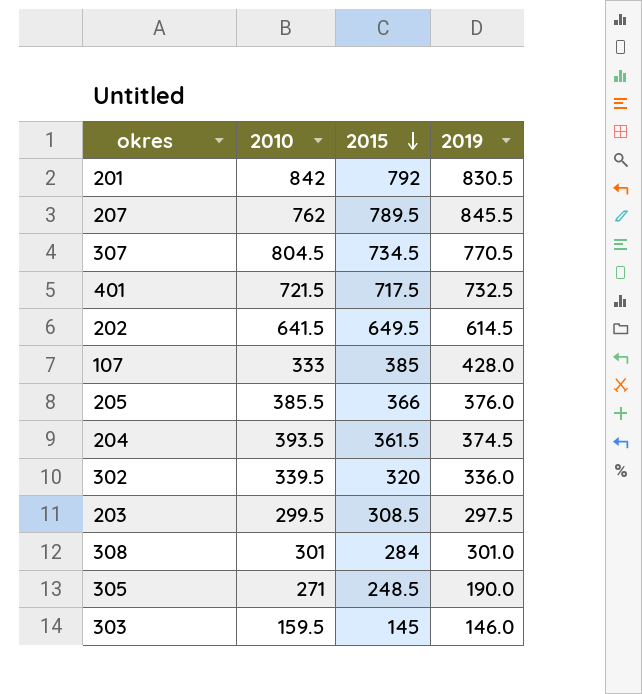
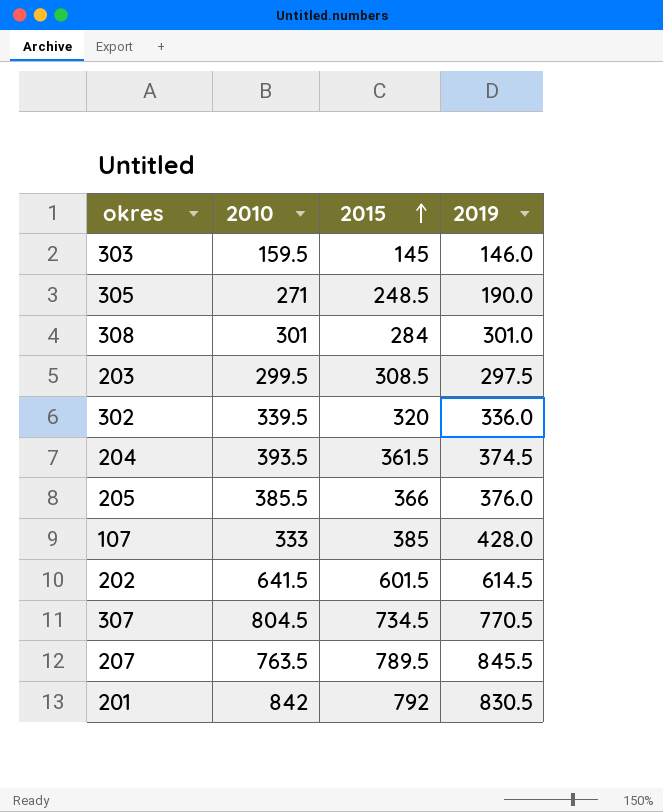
row order: 2015 descending -> 2015 ascending
row 401: 721.5 | 717.5 | 732.5 -> none
202 | 2015: 649.5 -> 601.5
207 | 2010: 762 -> 763.5

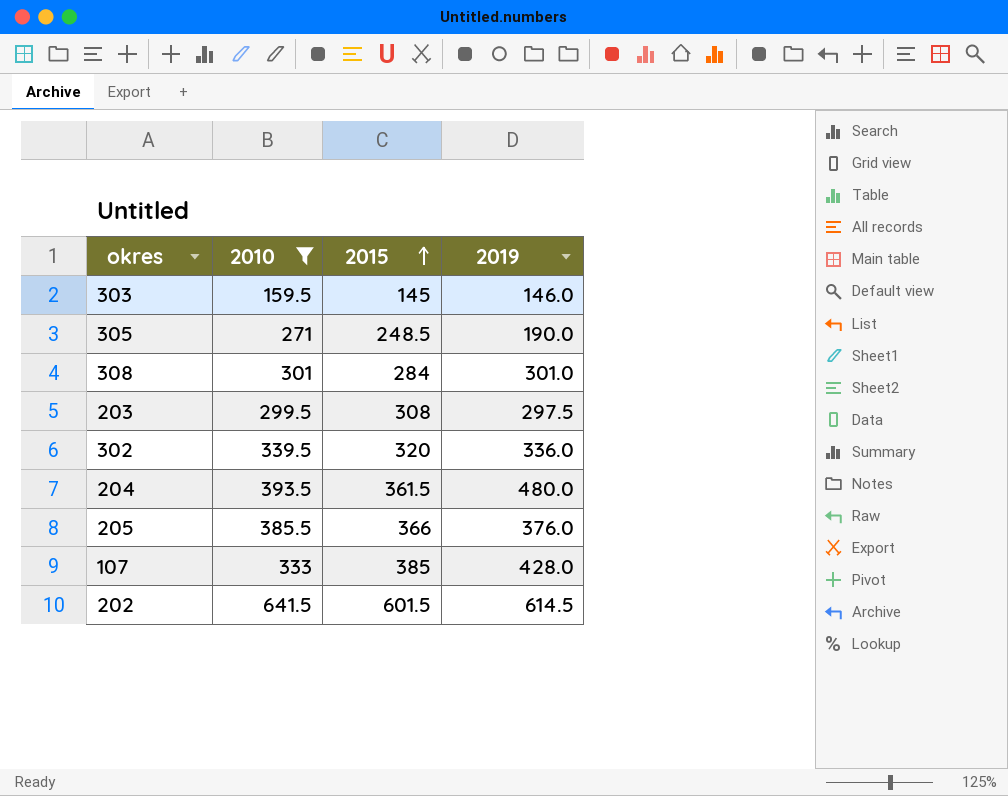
filter: none -> 2010 <= 641.5
203 | 2015: 308.5 -> 308
204 | 2019: 374.5 -> 480.0

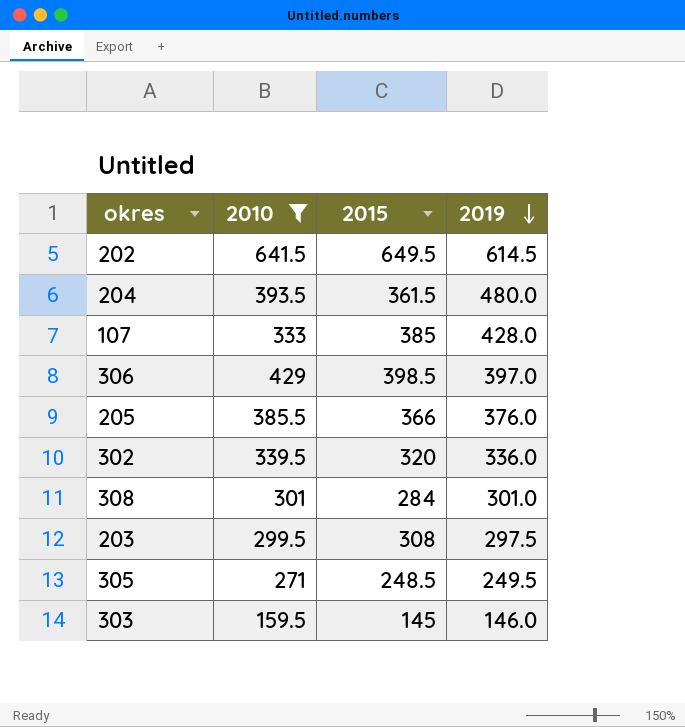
row order: 2015 ascending -> 2019 descending
202 | 2015: 601.5 -> 649.5
row 306: none -> 429 | 398.5 | 397.0
305 | 2019: 190.0 -> 249.5

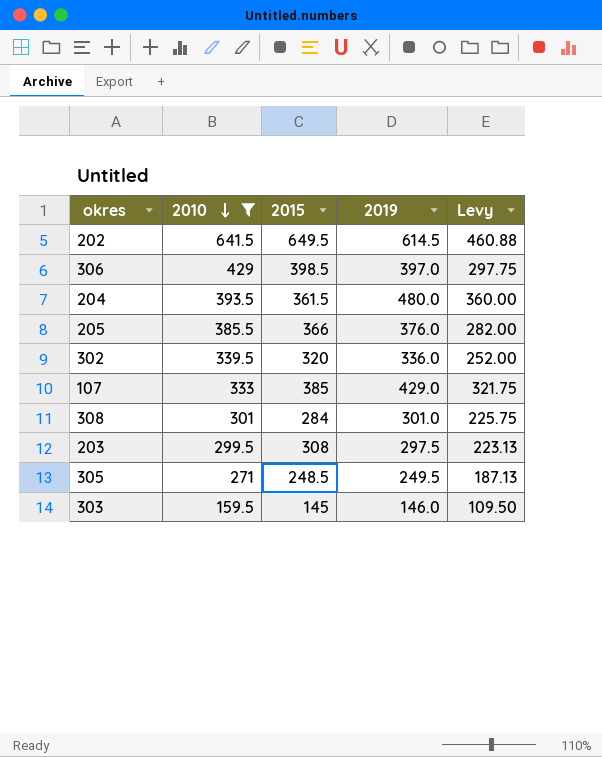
row order: 2019 descending -> 2010 descending
column Levy | formula: none -> [2019] * 0.75
107 | 2019: 428.0 -> 429.0

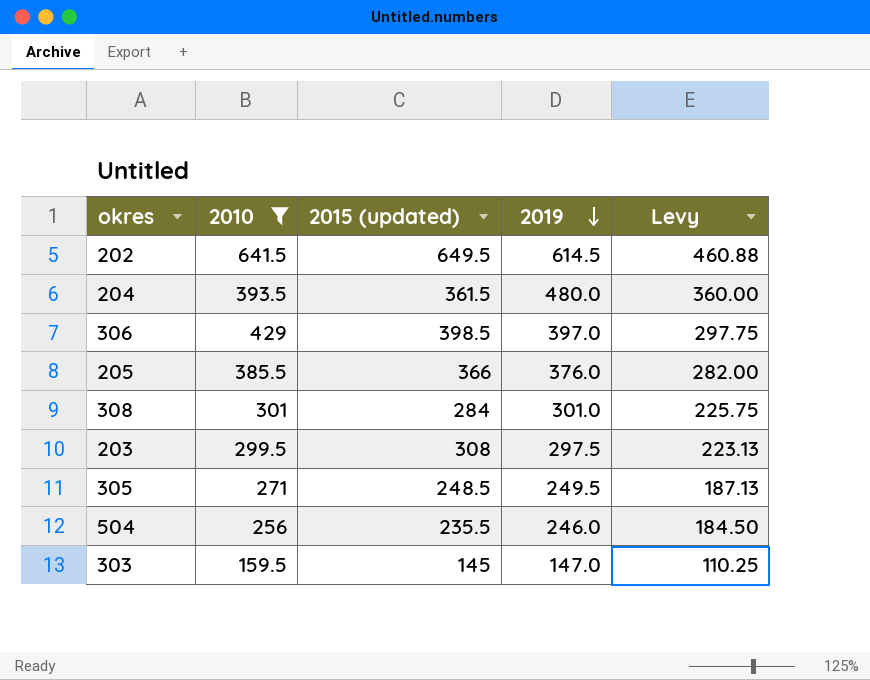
row order: 2010 descending -> 2019 descending
column name: 2015 -> 2015 (updated)
row 302: 339.5 | 320 | 336.0 | 252.00 -> none
row 107: 333 | 385 | 429.0 | 321.75 -> none
row 504: none -> 256 | 235.5 | 246.0 | 184.50
303 | 2019: 146.0 -> 147.0
303 | Levy: 109.50 -> 110.25

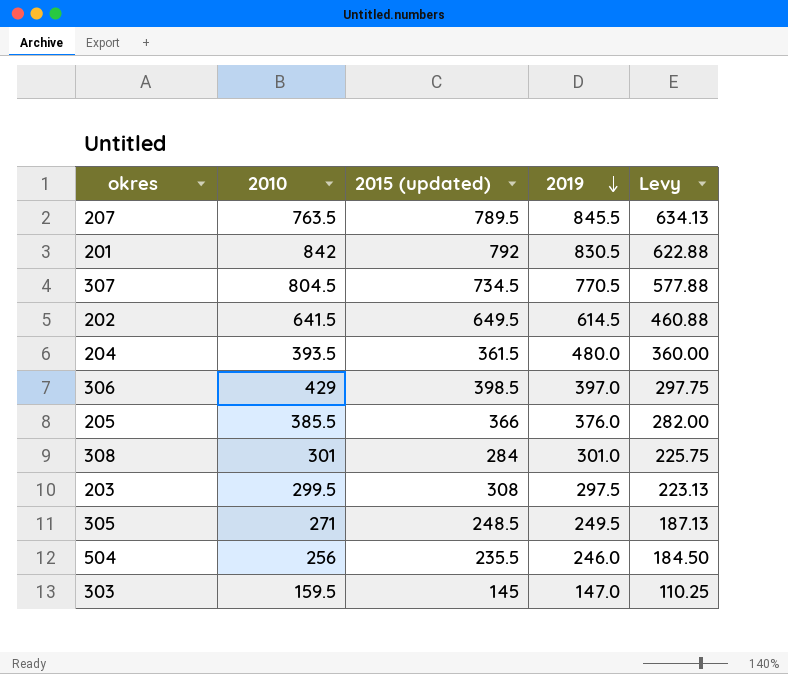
filter: 2010 <= 641.5 -> none

